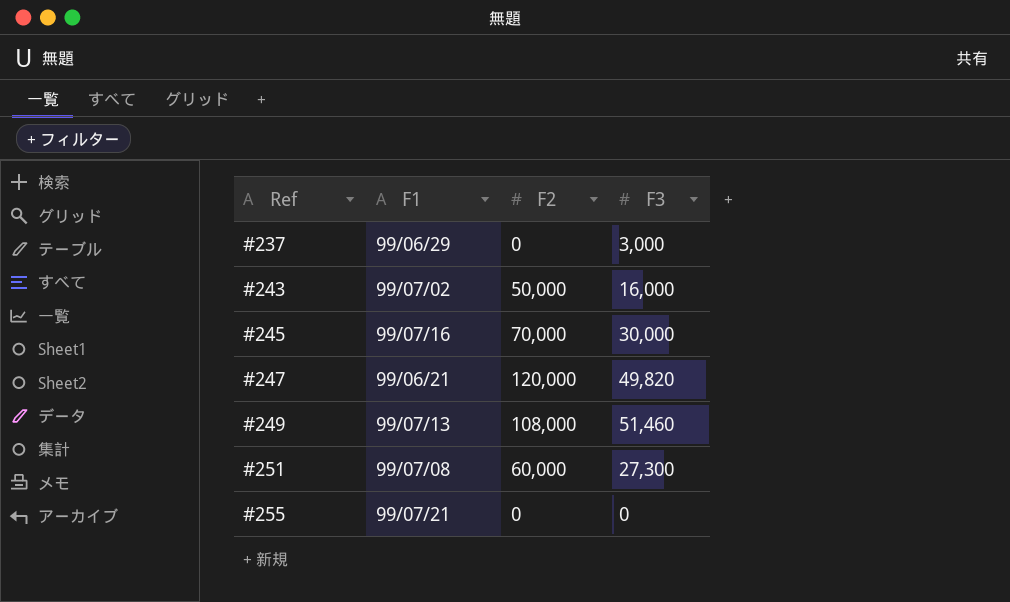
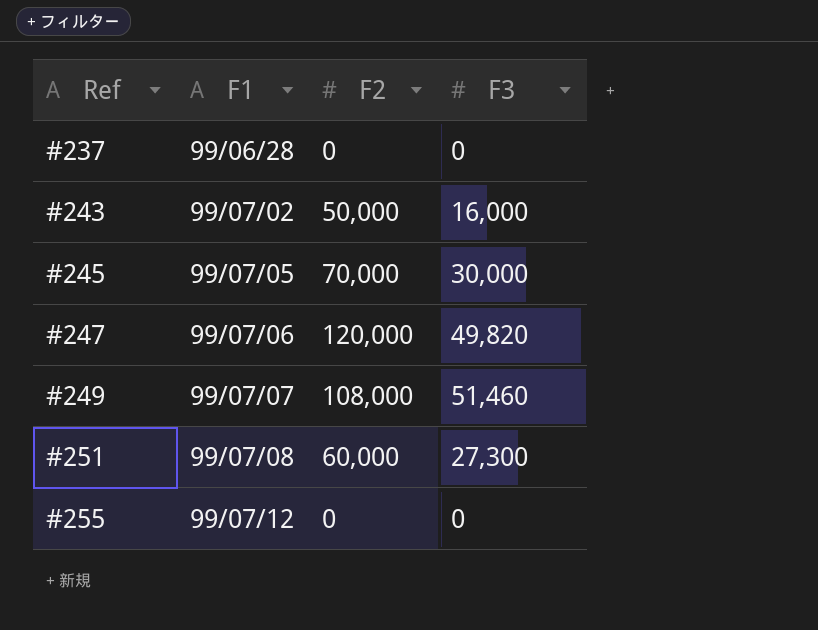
#237 | F1: 99/06/29 -> 99/06/28
#237 | F3: 3,000 -> 0
#245 | F1: 99/07/16 -> 99/07/05
#247 | F1: 99/06/21 -> 99/07/06
#249 | F1: 99/07/13 -> 99/07/07
#255 | F1: 99/07/21 -> 99/07/12

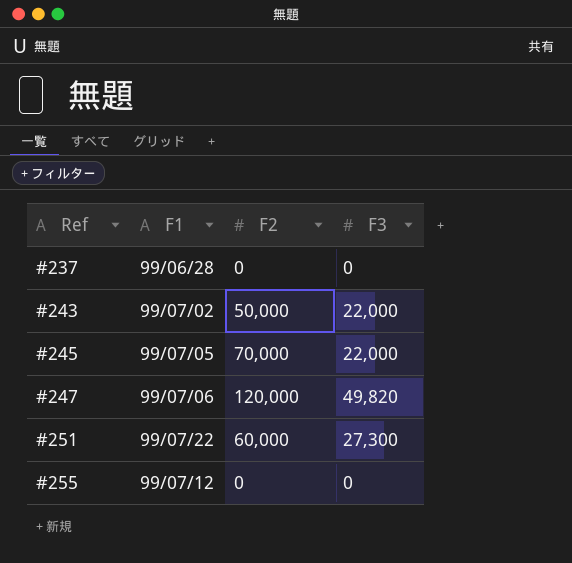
row #249: 99/07/07 | 108,000 | 51,460 -> none
#243 | F3: 16,000 -> 22,000
#245 | F3: 30,000 -> 22,000
#251 | F1: 99/07/08 -> 99/07/22

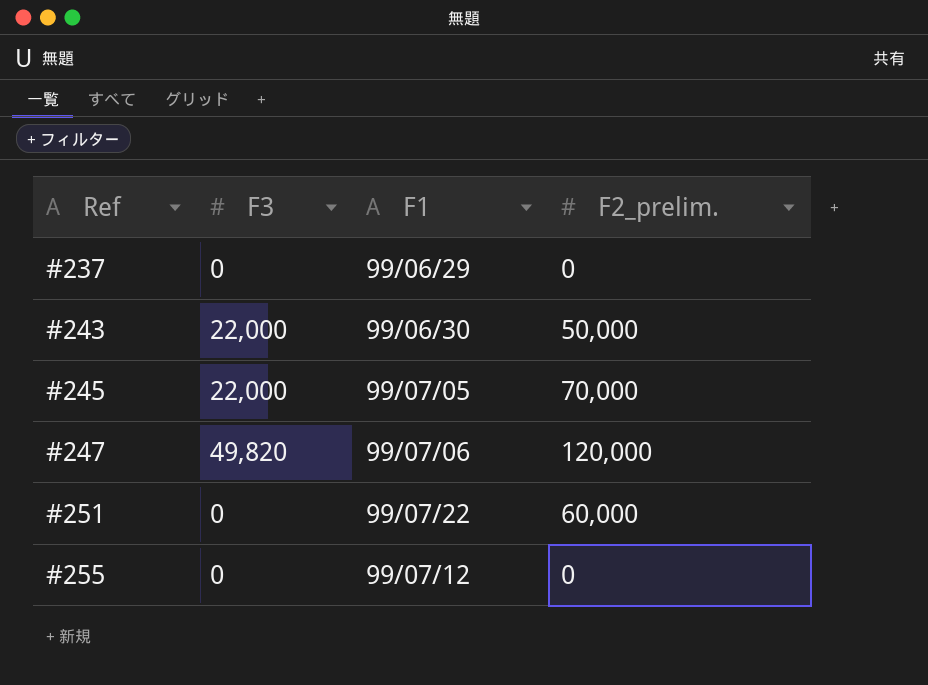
column F3 | position: 4 -> 2
column name: F2 -> F2_prelim.
#237 | F1: 99/06/28 -> 99/06/29
#243 | F1: 99/07/02 -> 99/06/30
#251 | F3: 27,300 -> 0

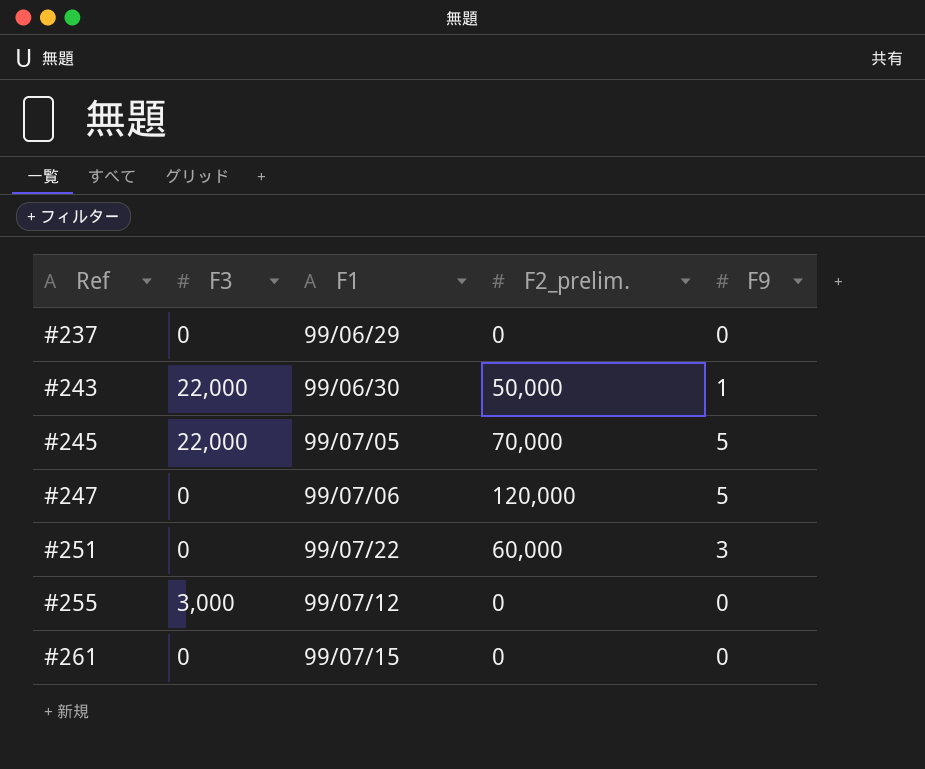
column F9 | position: none -> 5
#247 | F3: 49,820 -> 0
#255 | F3: 0 -> 3,000
row #261: none -> 0 | 99/07/15 | 0 | 0

